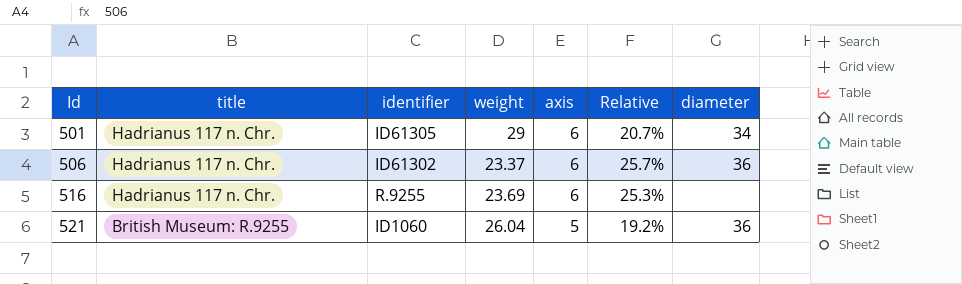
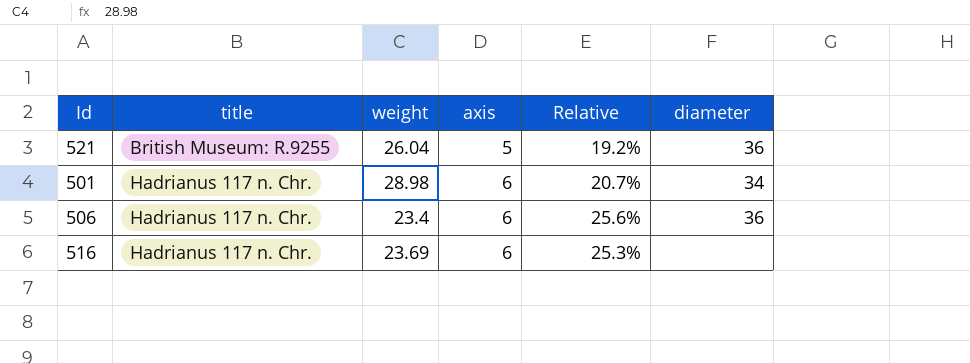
row order: Id ascending -> title ascending
column identifier | position: 3 -> none
501 | weight: 29 -> 28.98
506 | weight: 23.37 -> 23.4
506 | Relative: 25.7% -> 25.6%

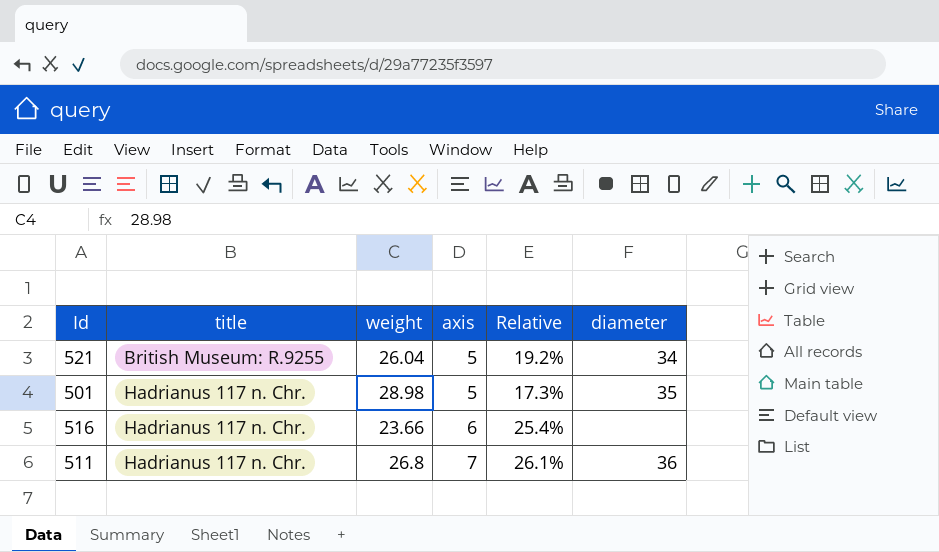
row 506: Hadrianus 117 n. Chr. | 23.4 | 6 | 25.6% | 36 -> none
521 | diameter: 36 -> 34
501 | axis: 6 -> 5
501 | Relative: 20.7% -> 17.3%
501 | diameter: 34 -> 35
516 | weight: 23.69 -> 23.66
516 | Relative: 25.3% -> 25.4%
row 511: none -> Hadrianus 117 n. Chr. | 26.8 | 7 | 26.1% | 36

